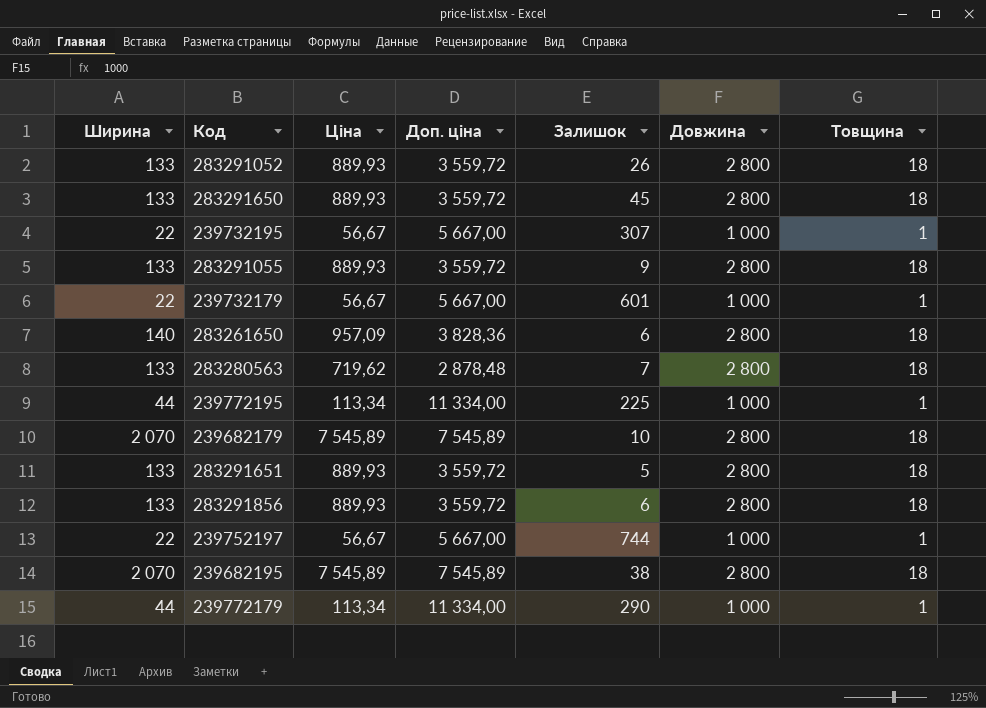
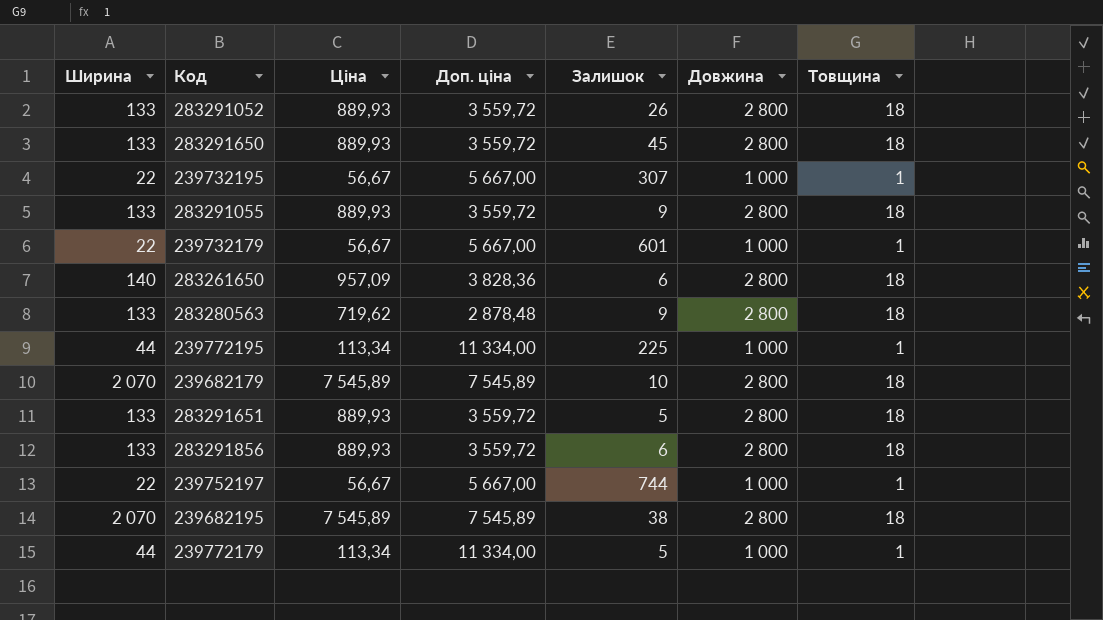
283280563 | Залишок: 7 -> 9
239772179 | Залишок: 290 -> 5

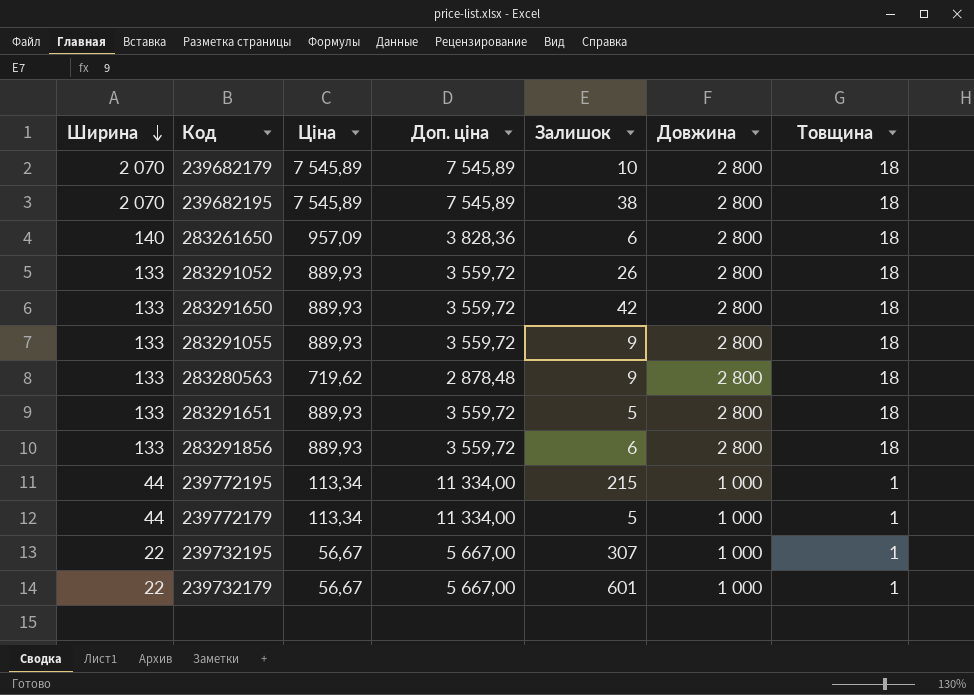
row order: none -> Ширина descending
row 239752197: 22 | 56,67 | 5 667,00 | 744 | 1 000 | 1 -> none
283291650 | Залишок: 45 -> 42
239772195 | Залишок: 225 -> 215

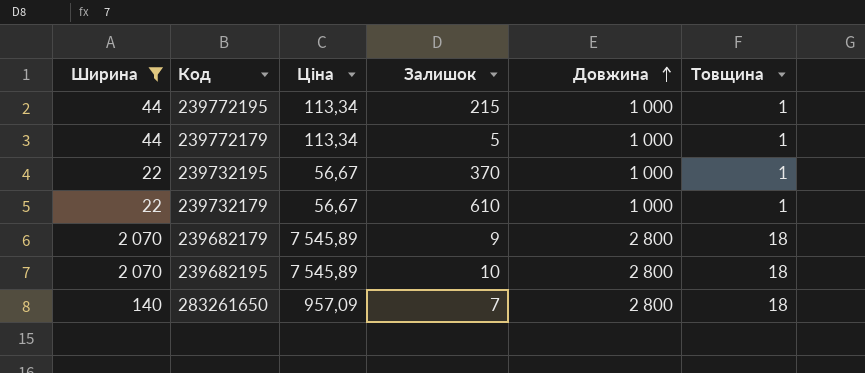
filter: none -> Ширина != 133
row order: Ширина descending -> Довжина ascending
column Доп. ціна | position: 4 -> none
239732195 | Залишок: 307 -> 370
239732179 | Залишок: 601 -> 610
239682179 | Залишок: 10 -> 9
239682195 | Залишок: 38 -> 10
283261650 | Залишок: 6 -> 7

